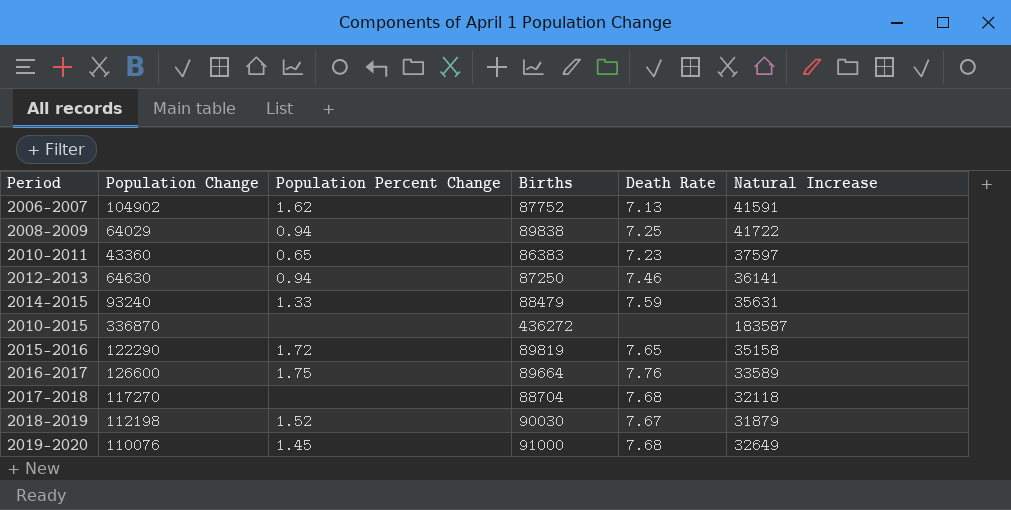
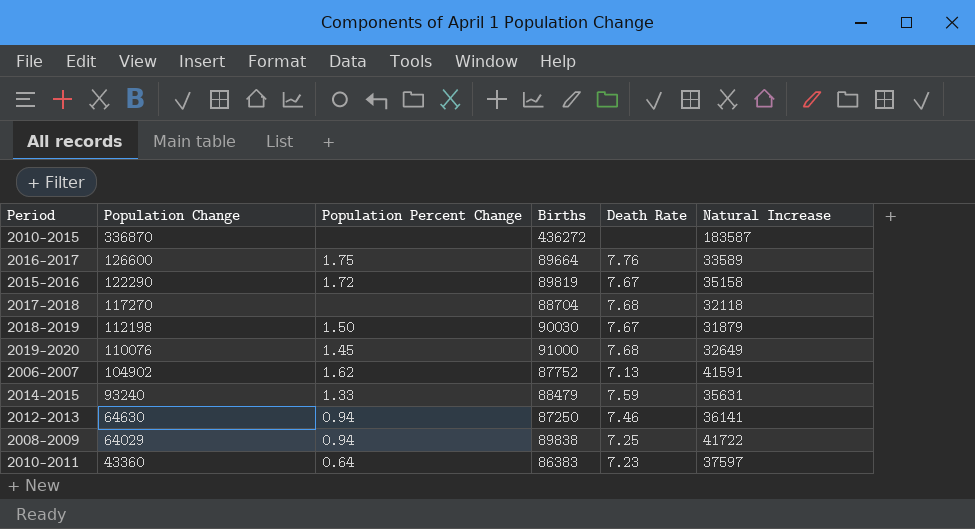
row order: none -> Population Change descending
2015-2016 | Death Rate: 7.65 -> 7.67
2018-2019 | Population Percent Change: 1.52 -> 1.50
2010-2011 | Population Percent Change: 0.65 -> 0.64

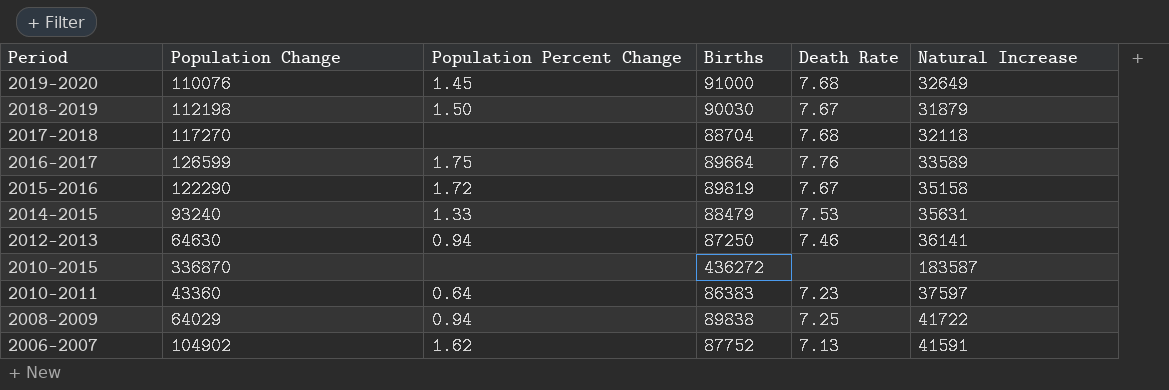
row order: Population Change descending -> Period descending
2016-2017 | Population Change: 126600 -> 126599
2014-2015 | Death Rate: 7.59 -> 7.53

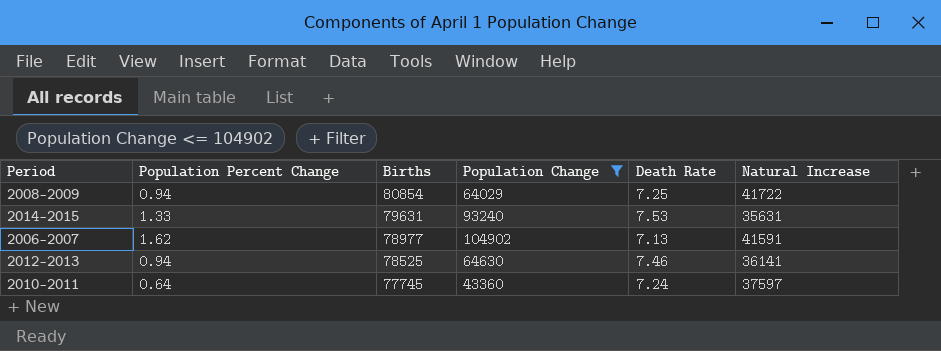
filter: none -> Population Change <= 104902
row order: Period descending -> Births descending
column Population Change | position: 2 -> 4
2008-2009 | Births: 89838 -> 80854
2014-2015 | Births: 88479 -> 79631
2006-2007 | Births: 87752 -> 78977
2012-2013 | Births: 87250 -> 78525
2010-2011 | Births: 86383 -> 77745
2010-2011 | Death Rate: 7.23 -> 7.24

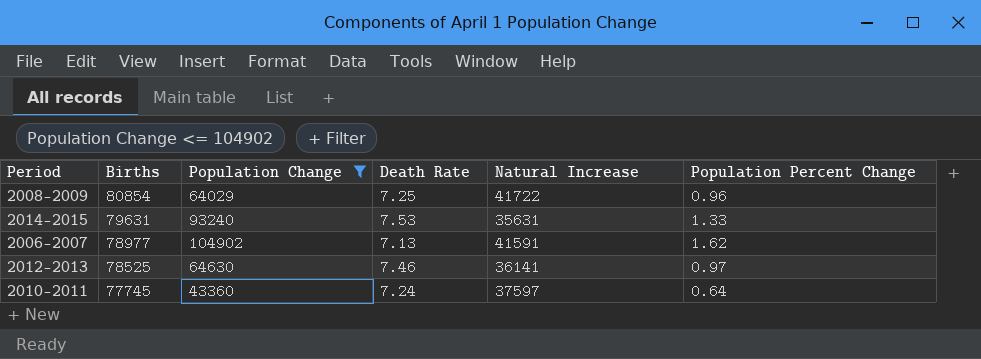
column Population Percent Change | position: 2 -> 6
2008-2009 | Population Percent Change: 0.94 -> 0.96
2012-2013 | Population Percent Change: 0.94 -> 0.97

